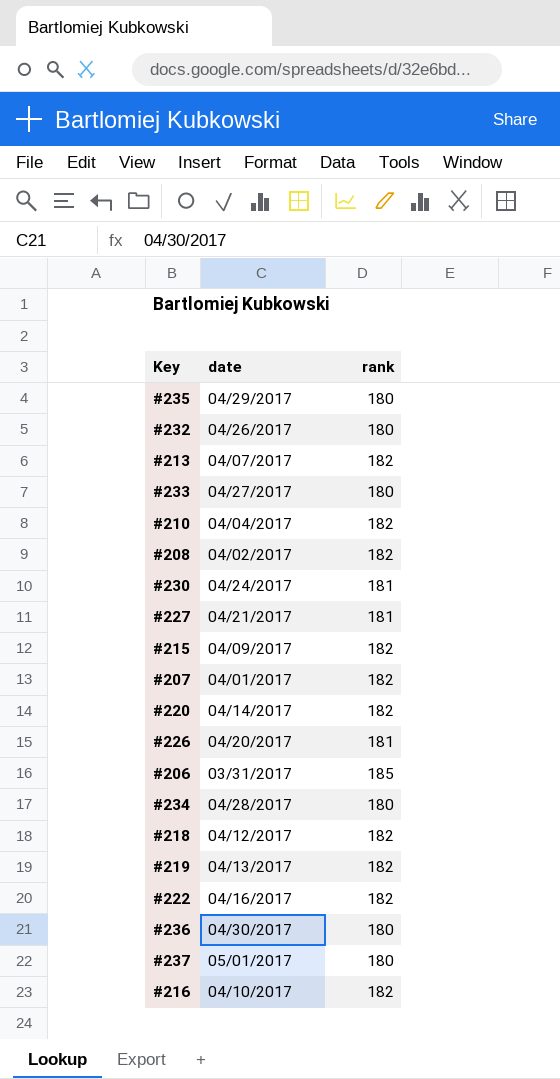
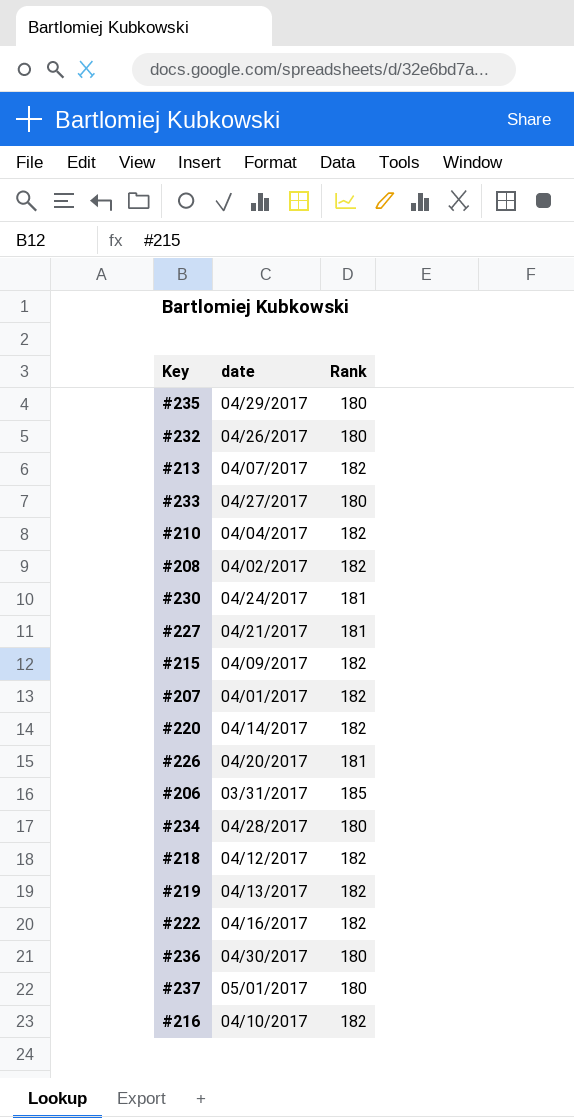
column name: rank -> Rank

